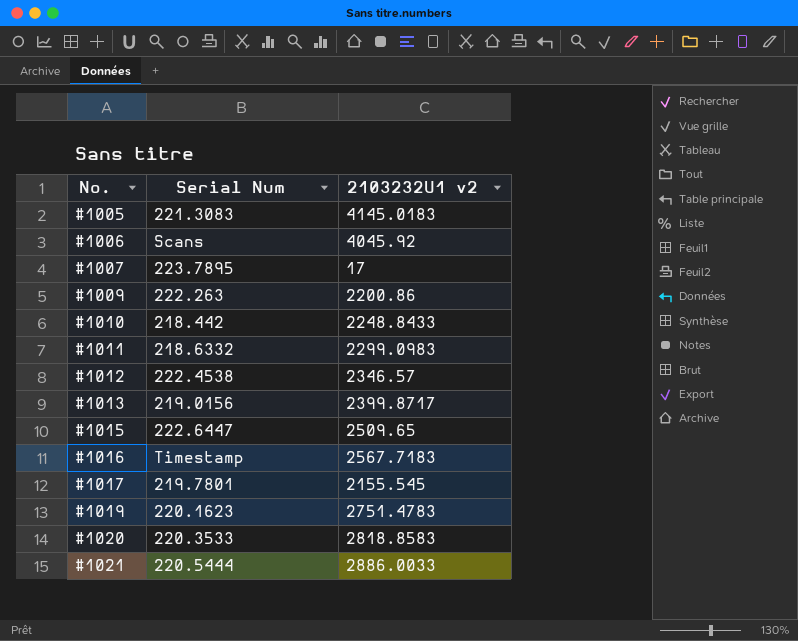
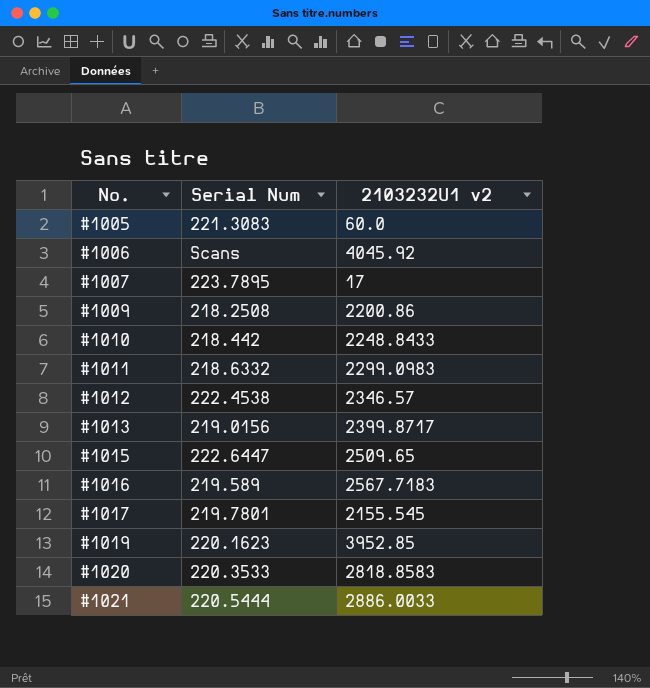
#1005 | 2103232U1 v2: 4145.0183 -> 60.0
#1009 | Serial Num: 222.263 -> 218.2508
#1016 | Serial Num: Timestamp -> 219.589
#1019 | 2103232U1 v2: 2751.4783 -> 3952.85

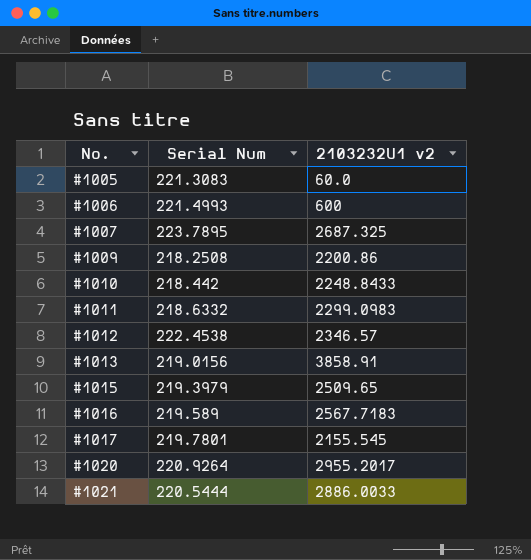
row #1019: 220.1623 | 3952.85 -> none
#1006 | Serial Num: Scans -> 221.4993
#1006 | 2103232U1 v2: 4045.92 -> 600
#1007 | 2103232U1 v2: 17 -> 2687.325
#1013 | 2103232U1 v2: 2399.8717 -> 3858.91
#1015 | Serial Num: 222.6447 -> 219.3979
#1020 | Serial Num: 220.3533 -> 220.9264
#1020 | 2103232U1 v2: 2818.8583 -> 2955.2017

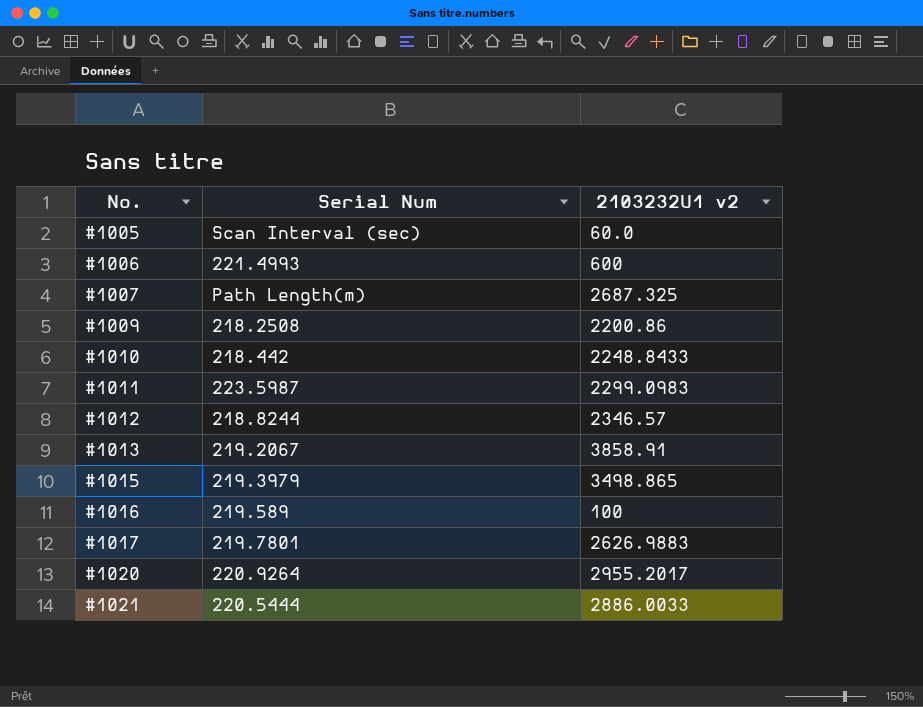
#1005 | Serial Num: 221.3083 -> Scan Interval (sec)
#1007 | Serial Num: 223.7895 -> Path Length(m)
#1011 | Serial Num: 218.6332 -> 223.5987
#1012 | Serial Num: 222.4538 -> 218.8244
#1013 | Serial Num: 219.0156 -> 219.2067
#1015 | 2103232U1 v2: 2509.65 -> 3498.865
#1016 | 2103232U1 v2: 2567.7183 -> 100
#1017 | 2103232U1 v2: 2155.545 -> 2626.9883

